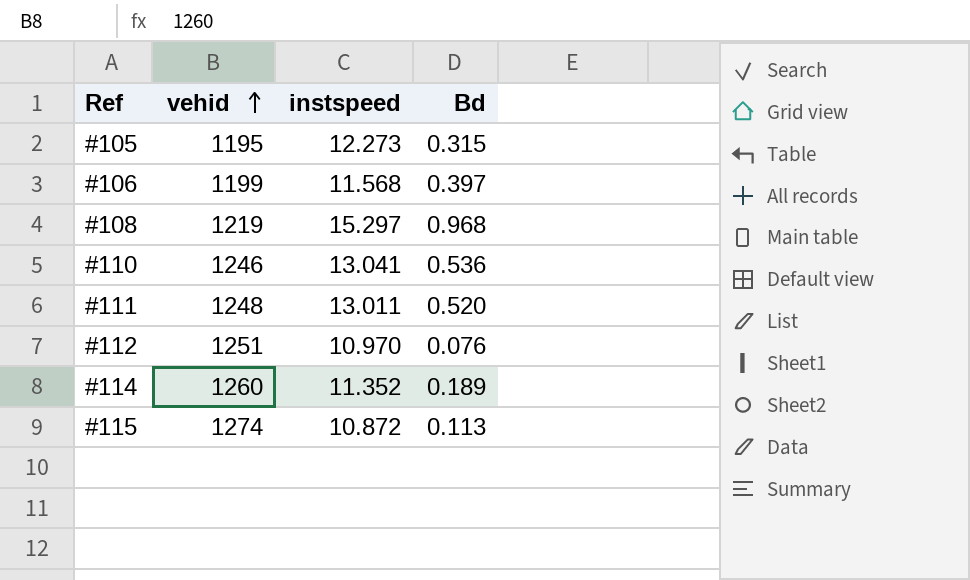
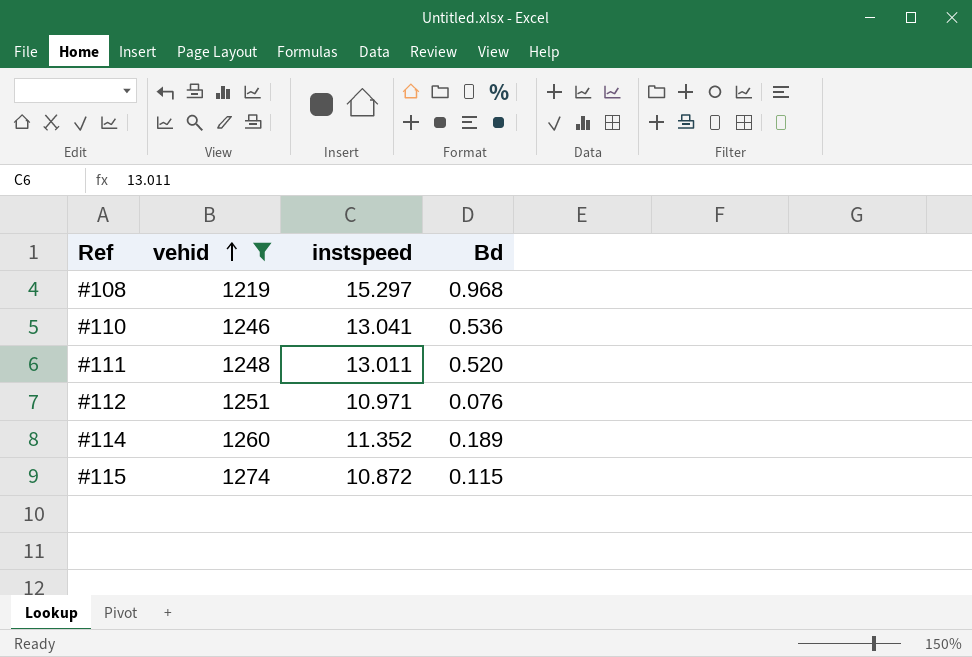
filter: none -> vehid >= 1219
#112 | instspeed: 10.970 -> 10.971
#115 | Bd: 0.113 -> 0.115

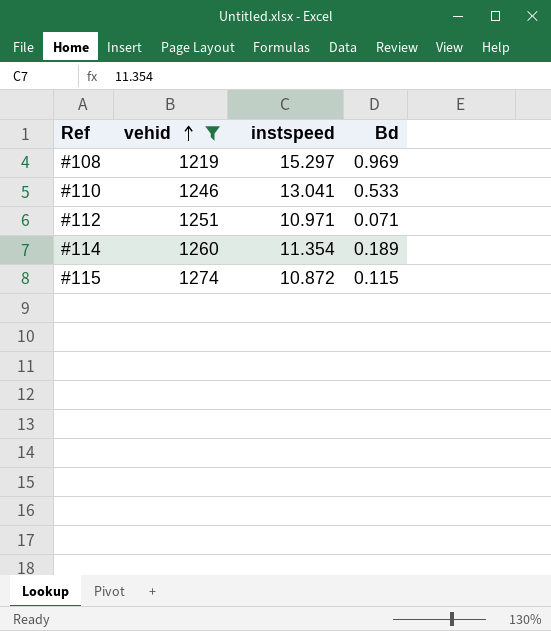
row #111: 1248 | 13.011 | 0.520 -> none
#108 | Bd: 0.968 -> 0.969
#110 | Bd: 0.536 -> 0.533
#112 | Bd: 0.076 -> 0.071
#114 | instspeed: 11.352 -> 11.354

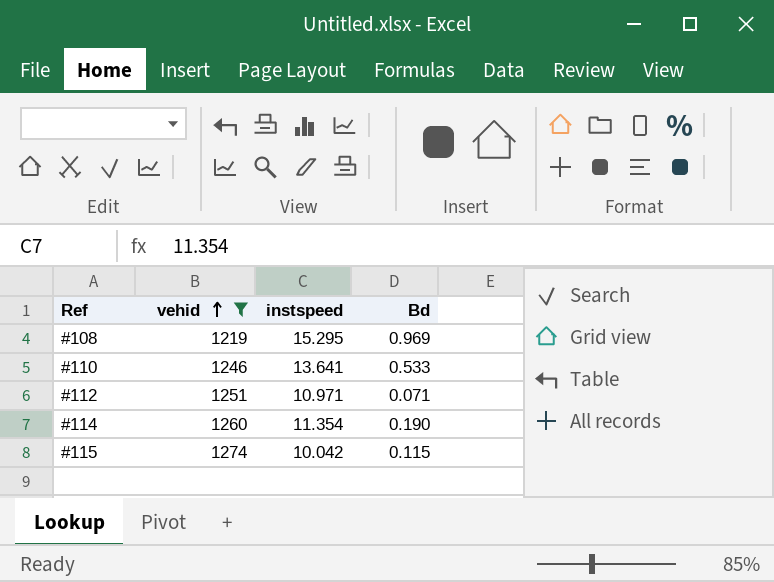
#108 | instspeed: 15.297 -> 15.295
#110 | instspeed: 13.041 -> 13.641
#114 | Bd: 0.189 -> 0.190
#115 | instspeed: 10.872 -> 10.042

